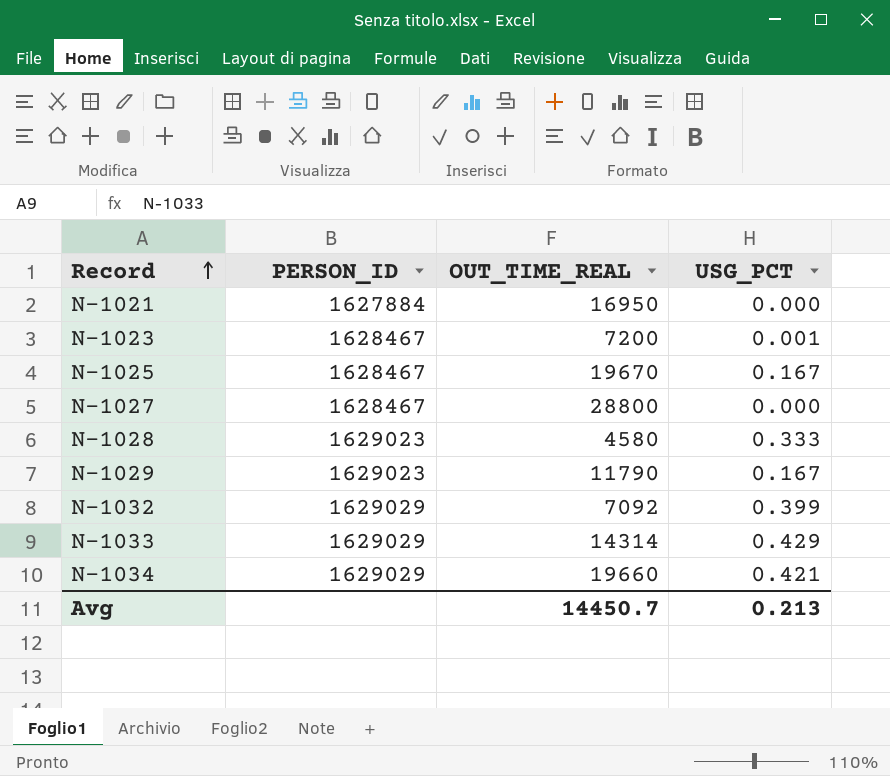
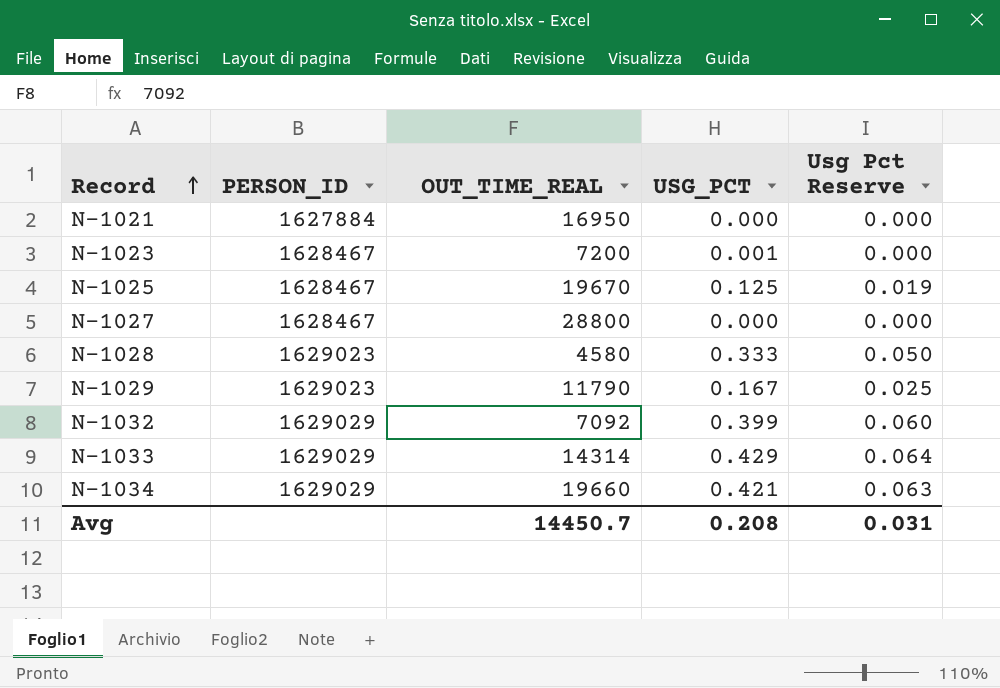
column Usg Pct Reserve | formula: none -> [USG_PCT] * 0.15
N-1025 | USG_PCT: 0.167 -> 0.125
Avg | USG_PCT: 0.213 -> 0.208

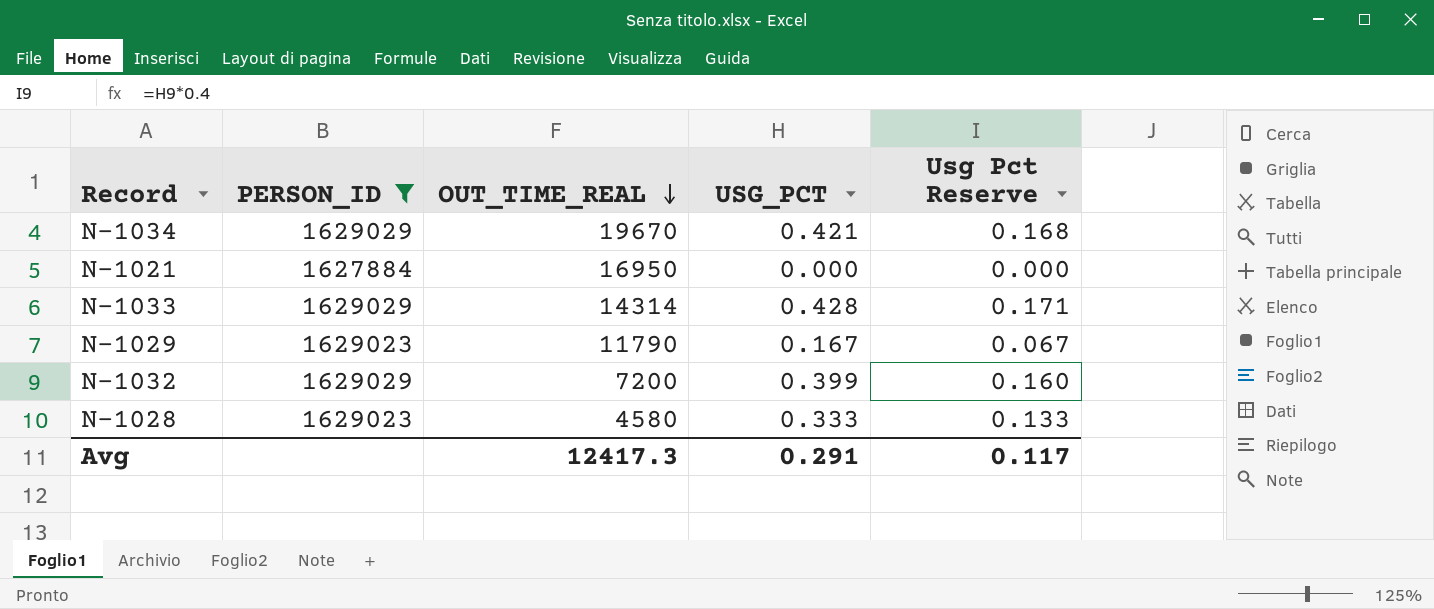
filter: none -> PERSON_ID != 1628467
row order: Record ascending -> OUT_TIME_REAL descending
column Usg Pct Reserve | formula: [USG_PCT] * 0.15 -> [USG_PCT] * 0.4
N-1034 | OUT_TIME_REAL: 19660 -> 19670
N-1033 | USG_PCT: 0.429 -> 0.428
N-1032 | OUT_TIME_REAL: 7092 -> 7200
Avg | OUT_TIME_REAL: 14450.7 -> 12417.3
Avg | USG_PCT: 0.208 -> 0.291
Avg | Usg Pct Reserve: 0.031 -> 0.117

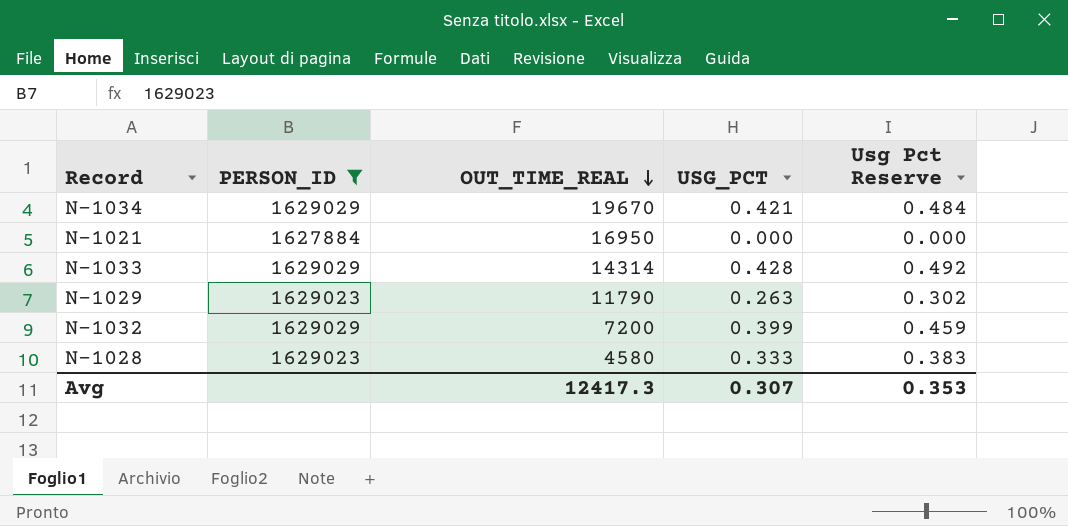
column Usg Pct Reserve | formula: [USG_PCT] * 0.4 -> [USG_PCT] * 1.15
N-1029 | USG_PCT: 0.167 -> 0.263
Avg | USG_PCT: 0.291 -> 0.307
Avg | Usg Pct Reserve: 0.117 -> 0.353

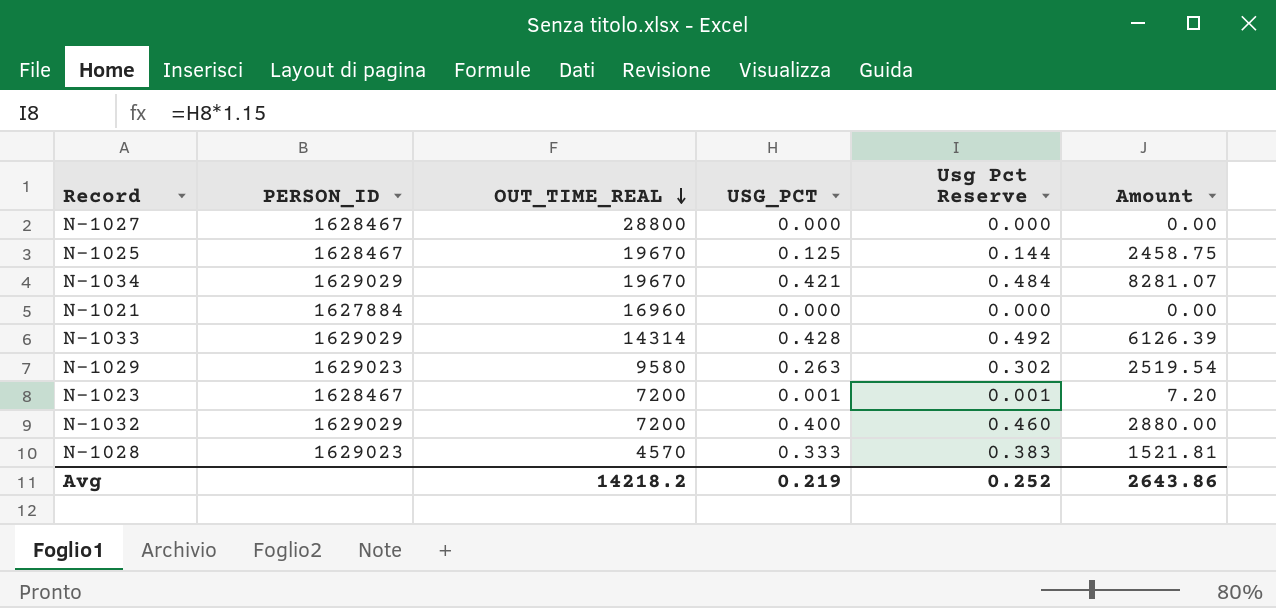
filter: PERSON_ID != 1628467 -> none
column Amount | formula: none -> [OUT_TIME_REAL] * [USG_PCT]
N-1021 | OUT_TIME_REAL: 16950 -> 16960
N-1029 | OUT_TIME_REAL: 11790 -> 9580
N-1032 | USG_PCT: 0.399 -> 0.400
N-1032 | Usg Pct Reserve: 0.459 -> 0.460
N-1028 | OUT_TIME_REAL: 4580 -> 4570
Avg | OUT_TIME_REAL: 12417.3 -> 14218.2
Avg | USG_PCT: 0.307 -> 0.219
Avg | Usg Pct Reserve: 0.353 -> 0.252

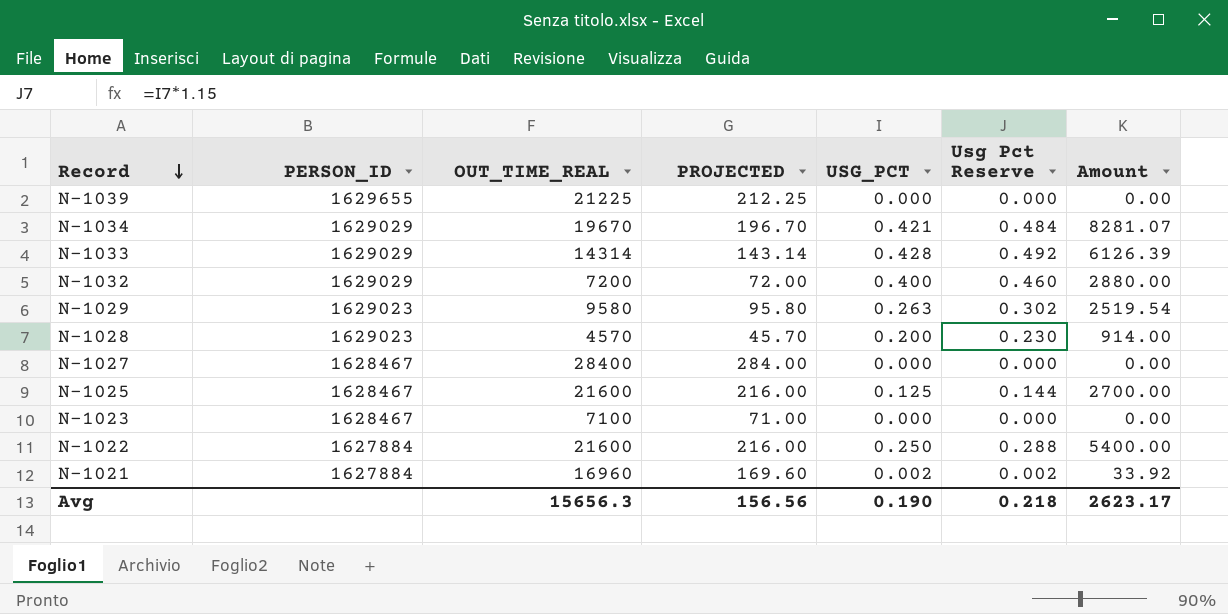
row order: OUT_TIME_REAL descending -> Record descending
column PROJECTED | formula: none -> [OUT_TIME_REAL] * 0.01
row N-1039: none -> 1629655 | 21225 | 212.25 | 0.000 | 0.000 | 0.00
N-1028 | USG_PCT: 0.333 -> 0.200
N-1028 | Usg Pct Reserve: 0.383 -> 0.230
N-1028 | Amount: 1521.81 -> 914.00
N-1027 | OUT_TIME_REAL: 28800 -> 28400
N-1025 | OUT_TIME_REAL: 19670 -> 21600
N-1025 | Amount: 2458.75 -> 2700.00
N-1023 | OUT_TIME_REAL: 7200 -> 7100
N-1023 | USG_PCT: 0.001 -> 0.000
N-1023 | Usg Pct Reserve: 0.001 -> 0.000
N-1023 | Amount: 7.20 -> 0.00
row N-1022: none -> 1627884 | 21600 | 216.00 | 0.250 | 0.288 | 5400.00
N-1021 | USG_PCT: 0.000 -> 0.002
N-1021 | Usg Pct Reserve: 0.000 -> 0.002
N-1021 | Amount: 0.00 -> 33.92
Avg | OUT_TIME_REAL: 14218.2 -> 15656.3
Avg | USG_PCT: 0.219 -> 0.190
Avg | Usg Pct Reserve: 0.252 -> 0.218
Avg | Amount: 2643.86 -> 2623.17

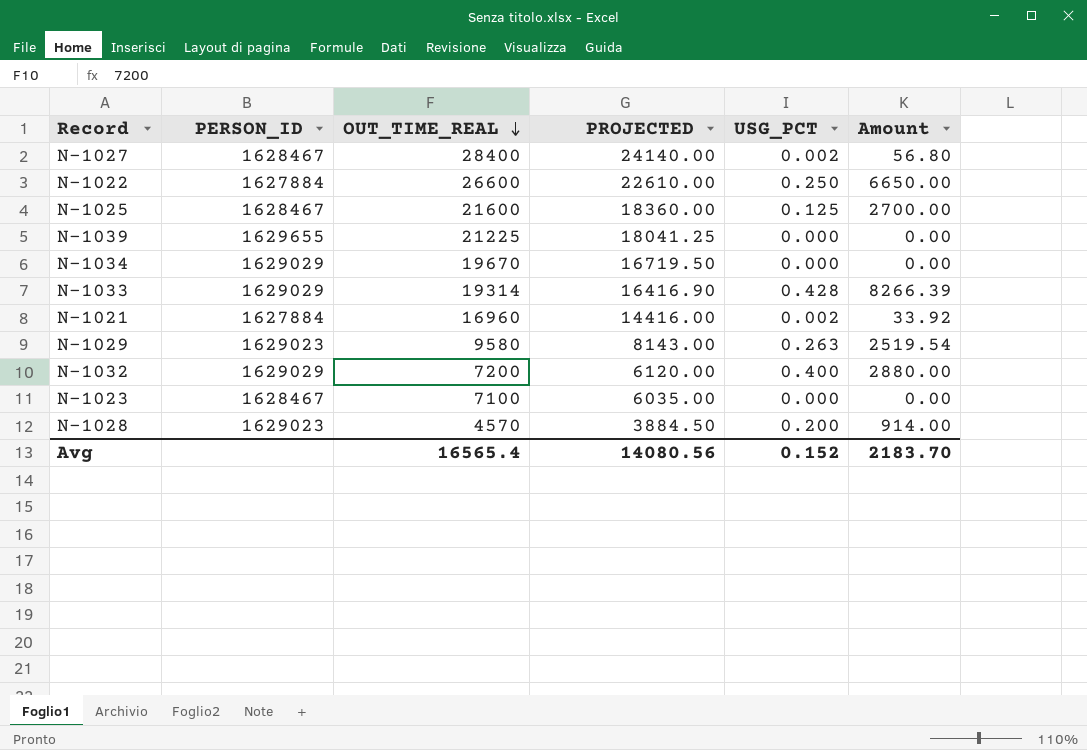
row order: Record descending -> OUT_TIME_REAL descending
column Usg Pct Reserve | formula: [USG_PCT] * 1.15 -> none
column PROJECTED | formula: [OUT_TIME_REAL] * 0.01 -> [OUT_TIME_REAL] * 0.85
N-1027 | USG_PCT: 0.000 -> 0.002
N-1027 | Amount: 0.00 -> 56.80
N-1022 | OUT_TIME_REAL: 21600 -> 26600
N-1022 | Amount: 5400.00 -> 6650.00
N-1034 | USG_PCT: 0.421 -> 0.000
N-1034 | Amount: 8281.07 -> 0.00
N-1033 | OUT_TIME_REAL: 14314 -> 19314
N-1033 | Amount: 6126.39 -> 8266.39
Avg | OUT_TIME_REAL: 15656.3 -> 16565.4
Avg | PROJECTED: 156.56 -> 14080.56
Avg | USG_PCT: 0.190 -> 0.152
Avg | Amount: 2623.17 -> 2183.70

